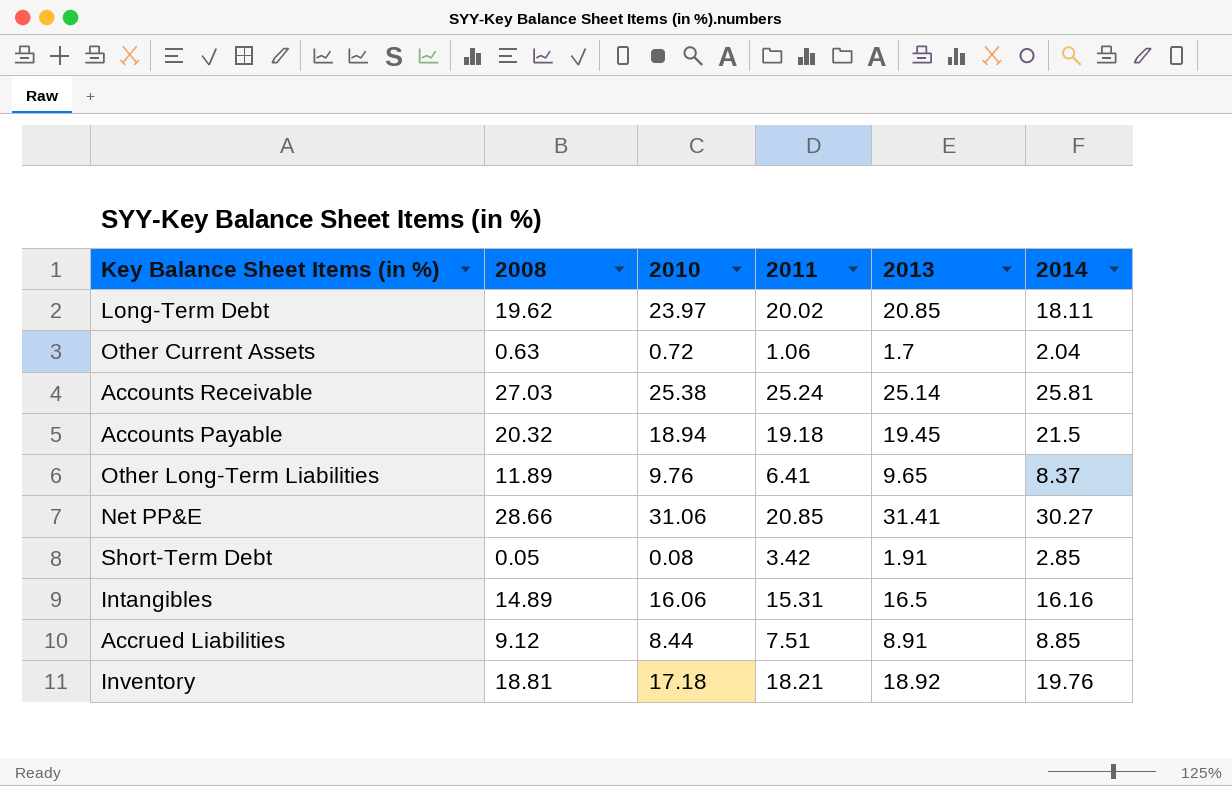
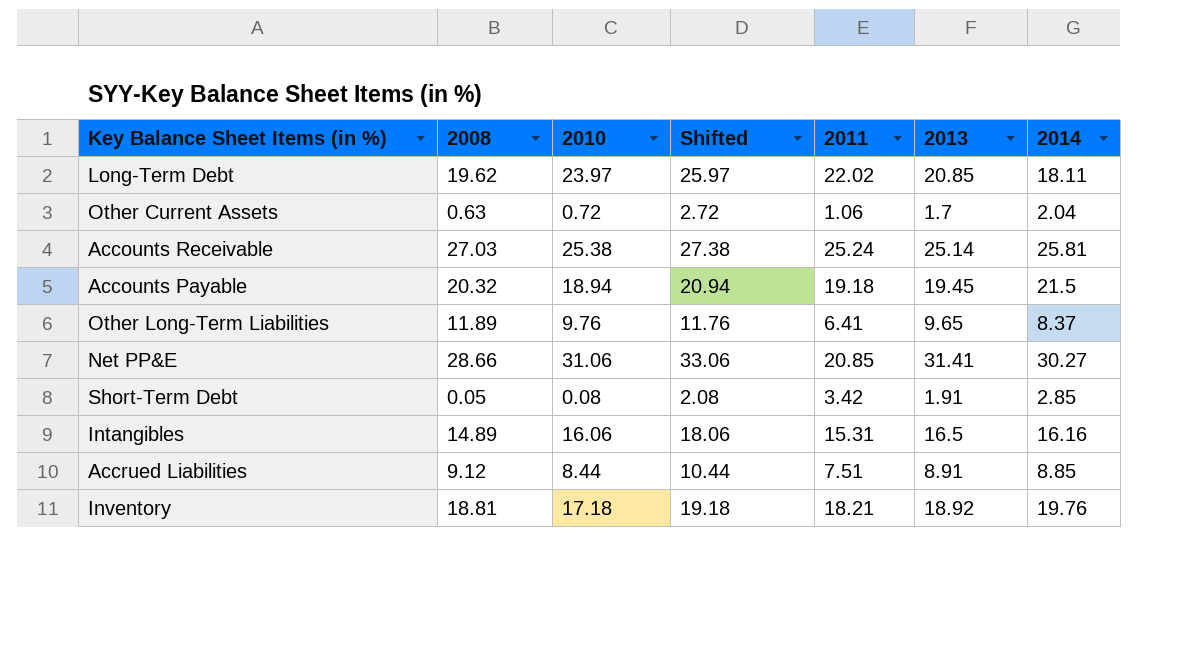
column Shifted | formula: none -> [2010] + 2
Long-Term Debt | 2011: 20.02 -> 22.02

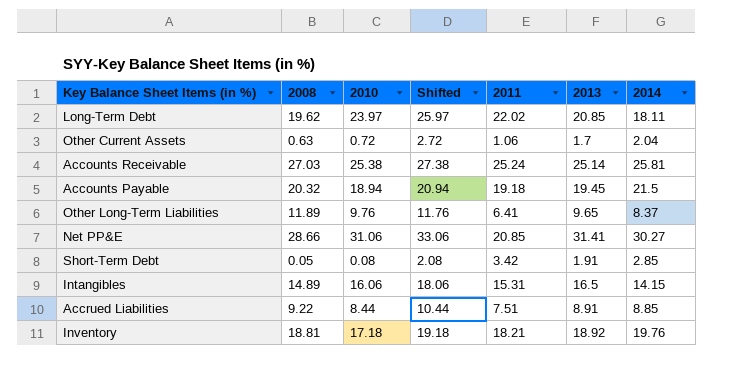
Intangibles | 2014: 16.16 -> 14.15
Accrued Liabilities | 2008: 9.12 -> 9.22

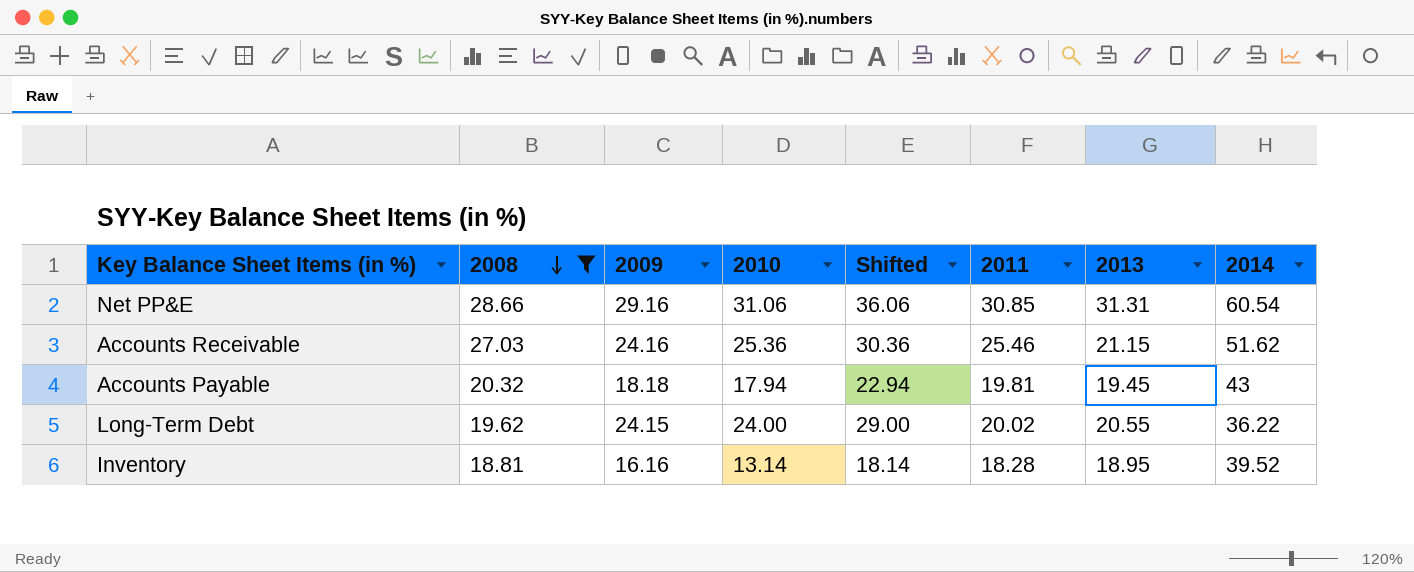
filter: none -> 2008 >= 18.81
row order: none -> 2008 descending
column 2009 | position: none -> 3
column Shifted | formula: [2010] + 2 -> [2010] + 5
Net PP&E | 2011: 20.85 -> 30.85
Net PP&E | 2013: 31.41 -> 31.31
Net PP&E | 2014: 30.27 -> 60.54
Accounts Receivable | 2010: 25.38 -> 25.36
Accounts Receivable | 2011: 25.24 -> 25.46
Accounts Receivable | 2013: 25.14 -> 21.15
Accounts Receivable | 2014: 25.81 -> 51.62
Accounts Payable | 2010: 18.94 -> 17.94
Accounts Payable | 2011: 19.18 -> 19.81
Accounts Payable | 2014: 21.5 -> 43
Long-Term Debt | 2010: 23.97 -> 24.00
Long-Term Debt | 2011: 22.02 -> 20.02
Long-Term Debt | 2013: 20.85 -> 20.55
Long-Term Debt | 2014: 18.11 -> 36.22
Inventory | 2010: 17.18 -> 13.14
Inventory | 2011: 18.21 -> 18.28
Inventory | 2013: 18.92 -> 18.95
Inventory | 2014: 19.76 -> 39.52

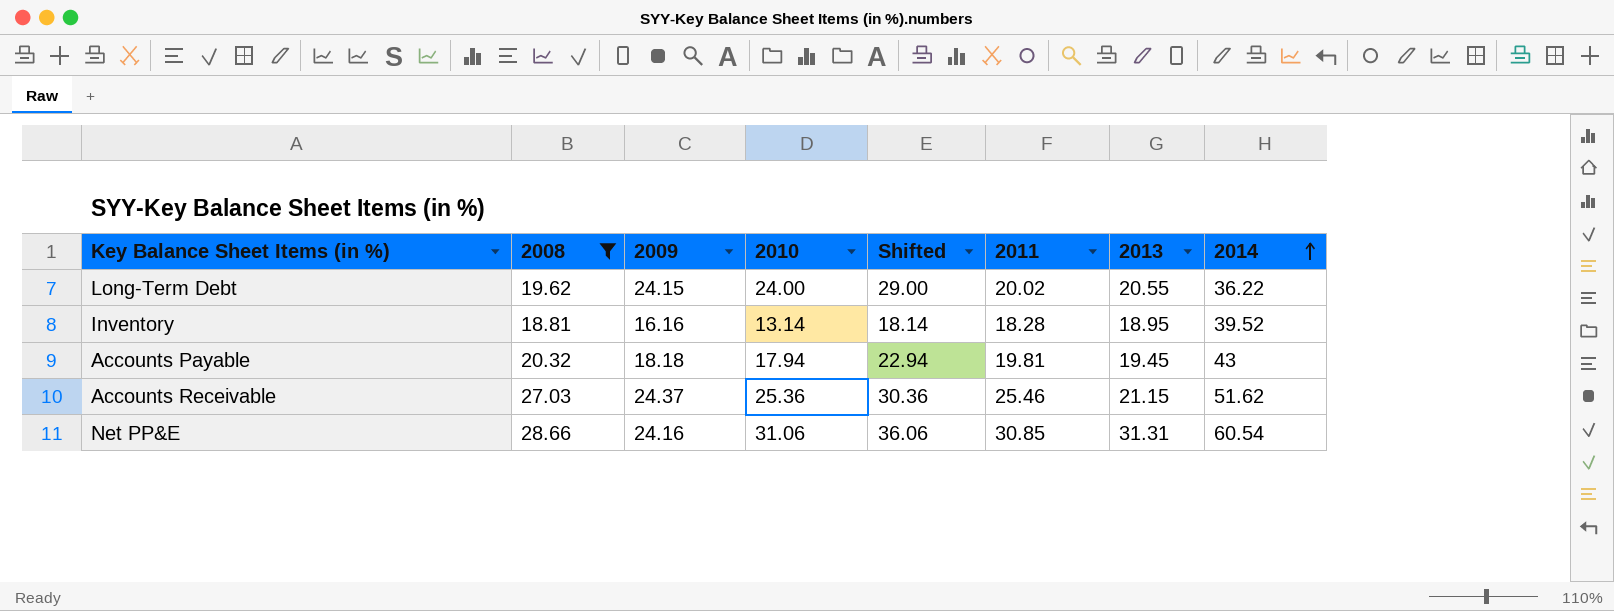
row order: 2008 descending -> 2014 ascending
Accounts Receivable | 2009: 24.16 -> 24.37
Net PP&E | 2009: 29.16 -> 24.16

